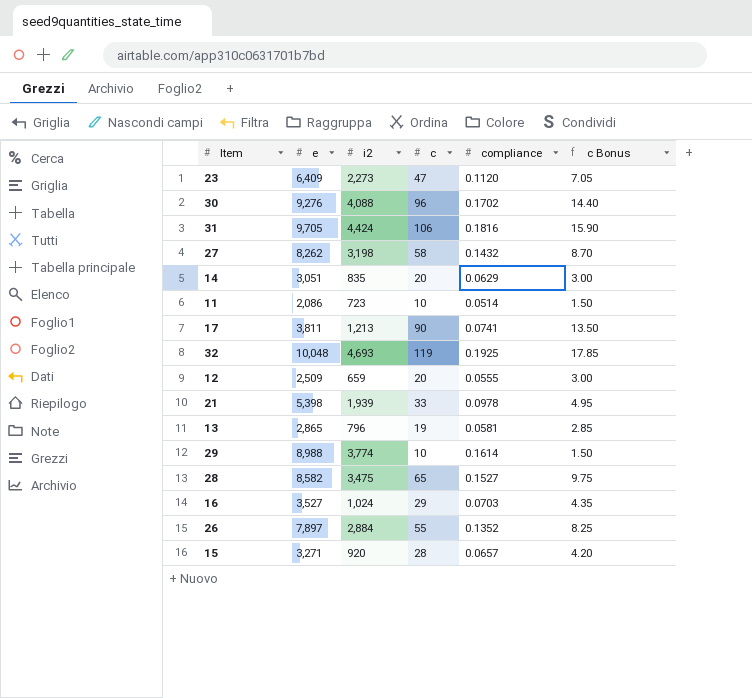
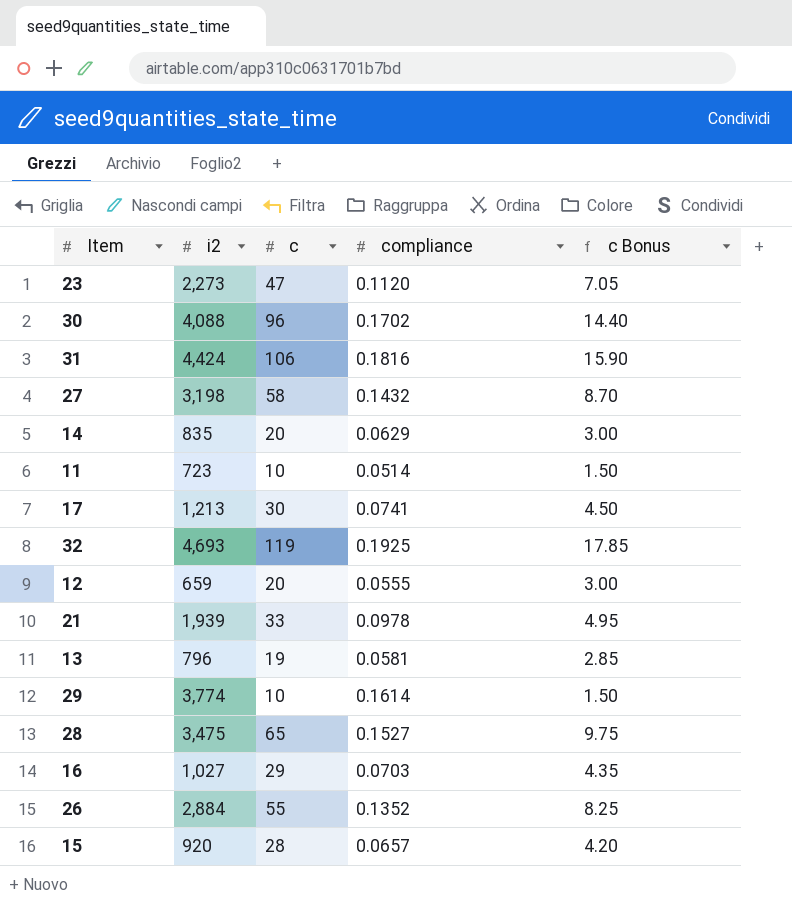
column e | position: 2 -> none
17 | c: 90 -> 30
17 | c Bonus: 13.50 -> 4.50
16 | i2: 1,024 -> 1,027

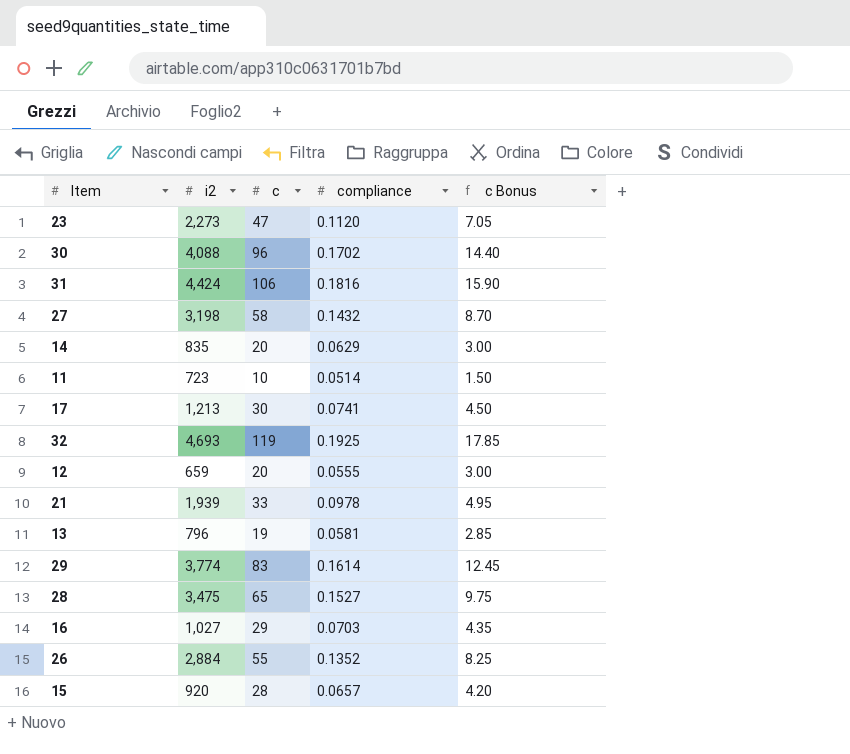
29 | c: 10 -> 83
29 | c Bonus: 1.50 -> 12.45

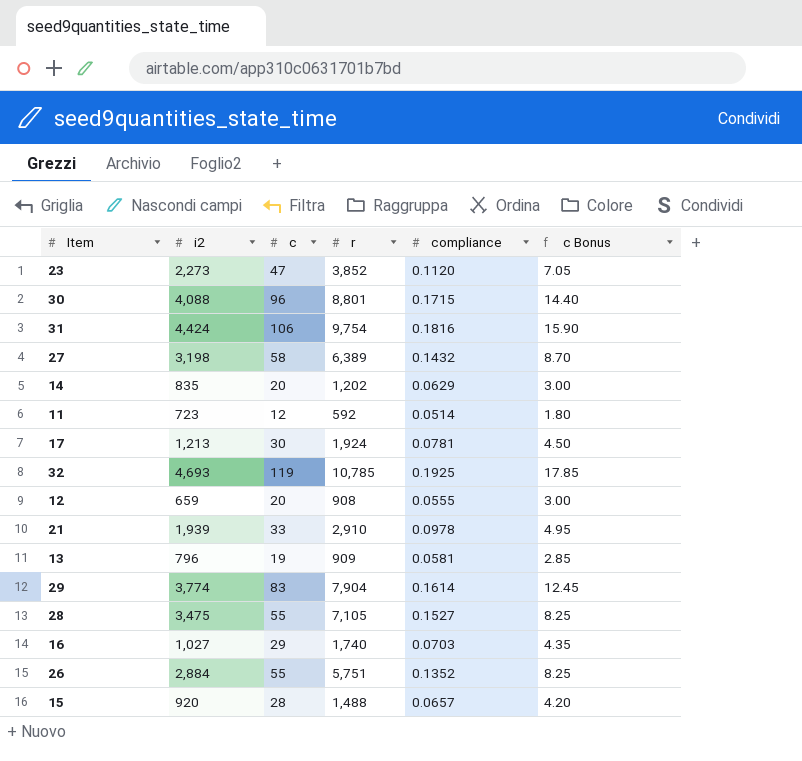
column r | position: none -> 4
30 | compliance: 0.1702 -> 0.1715
11 | c: 10 -> 12
11 | c Bonus: 1.50 -> 1.80
17 | compliance: 0.0741 -> 0.0781
28 | c: 65 -> 55
28 | c Bonus: 9.75 -> 8.25

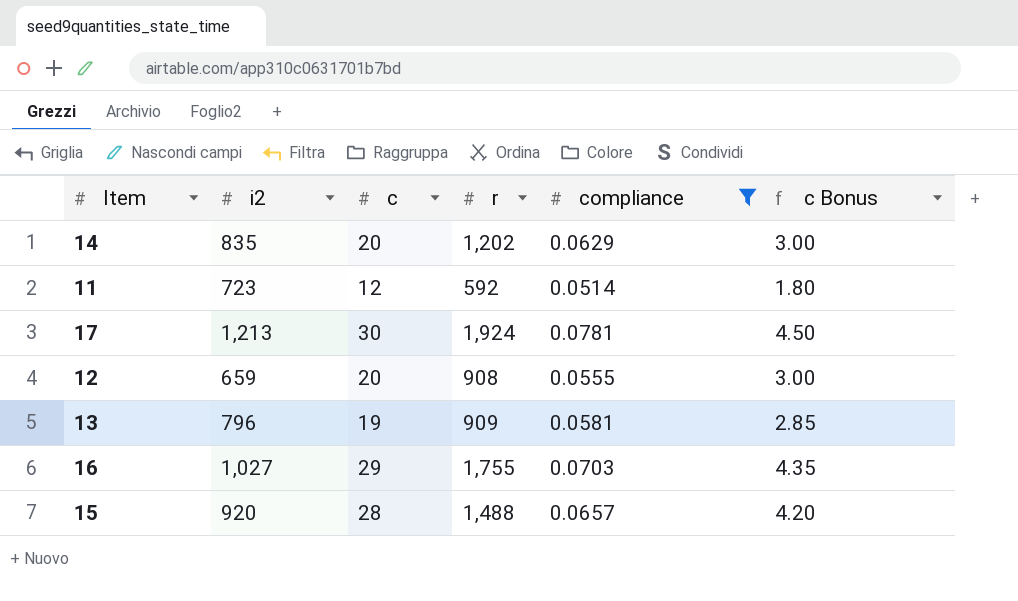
filter: none -> compliance <= 0.0781
16 | r: 1,740 -> 1,755

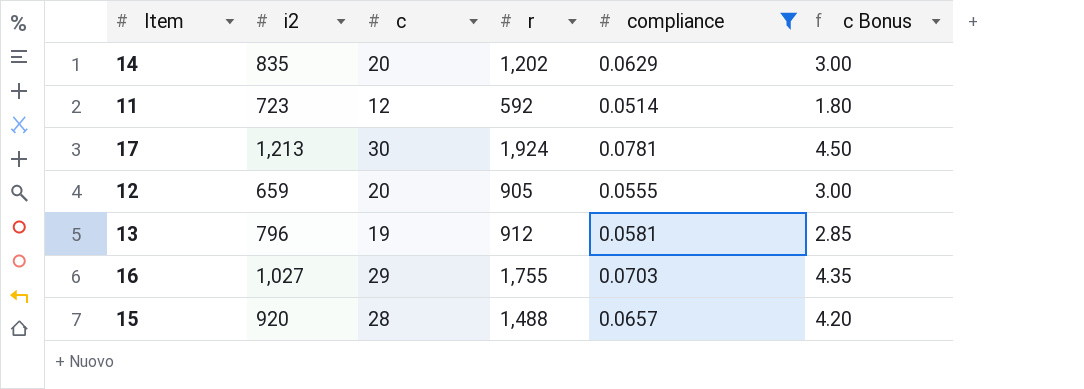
12 | r: 908 -> 905
13 | r: 909 -> 912

